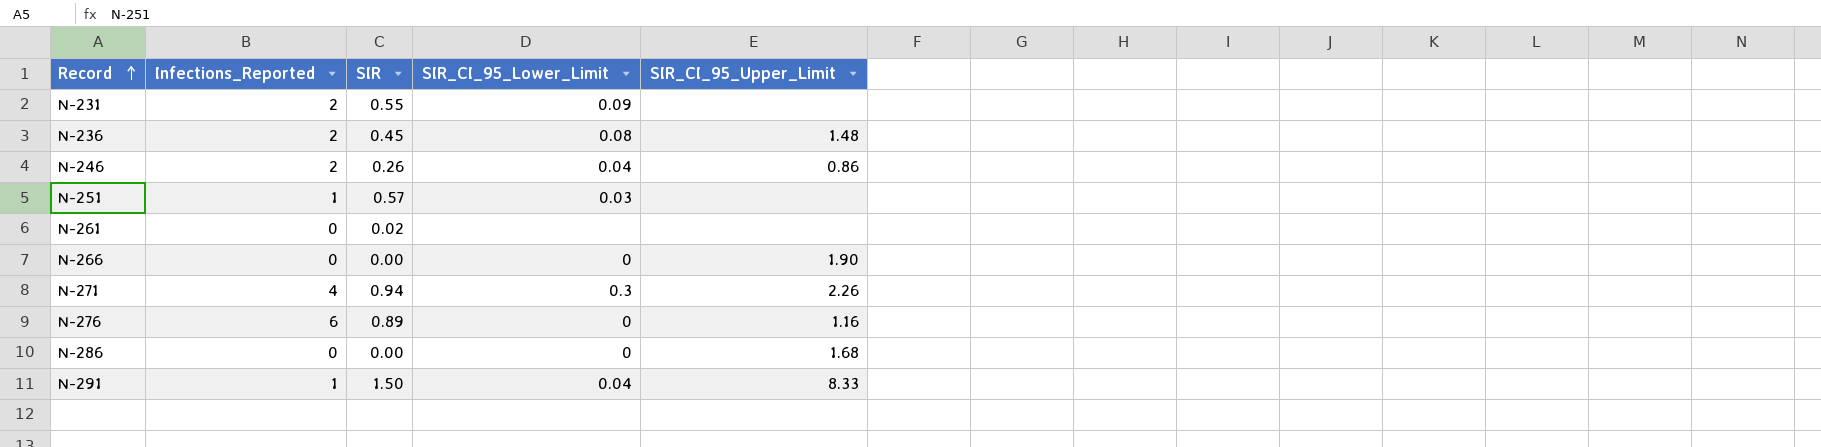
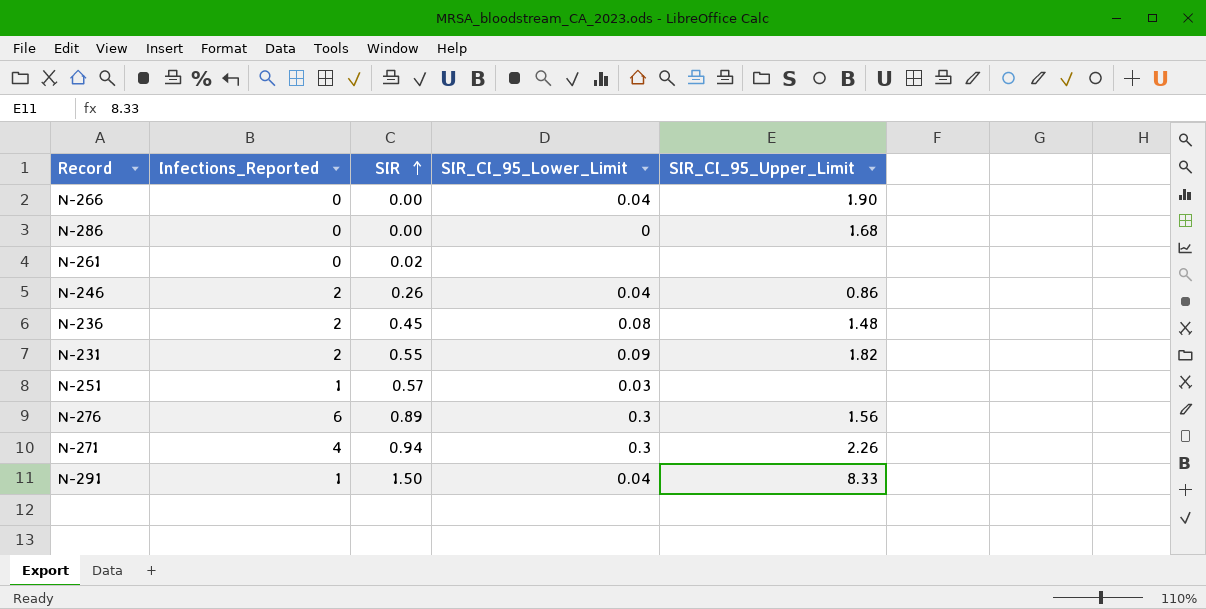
row order: Record ascending -> SIR ascending
N-266 | SIR_CI_95_Lower_Limit: 0 -> 0.04
N-231 | SIR_CI_95_Upper_Limit: none -> 1.82
N-276 | SIR_CI_95_Lower_Limit: 0 -> 0.3
N-276 | SIR_CI_95_Upper_Limit: 1.16 -> 1.56

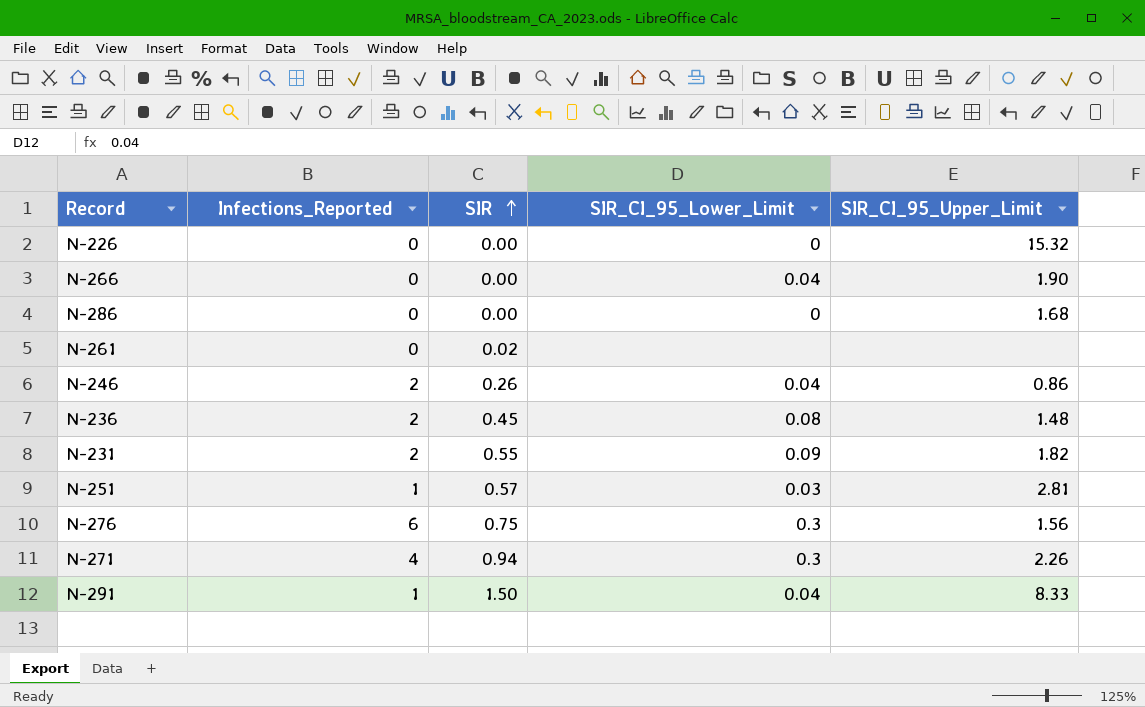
row N-226: none -> 0 | 0.00 | 0 | 15.32
N-251 | SIR_CI_95_Upper_Limit: none -> 2.81
N-276 | SIR: 0.89 -> 0.75

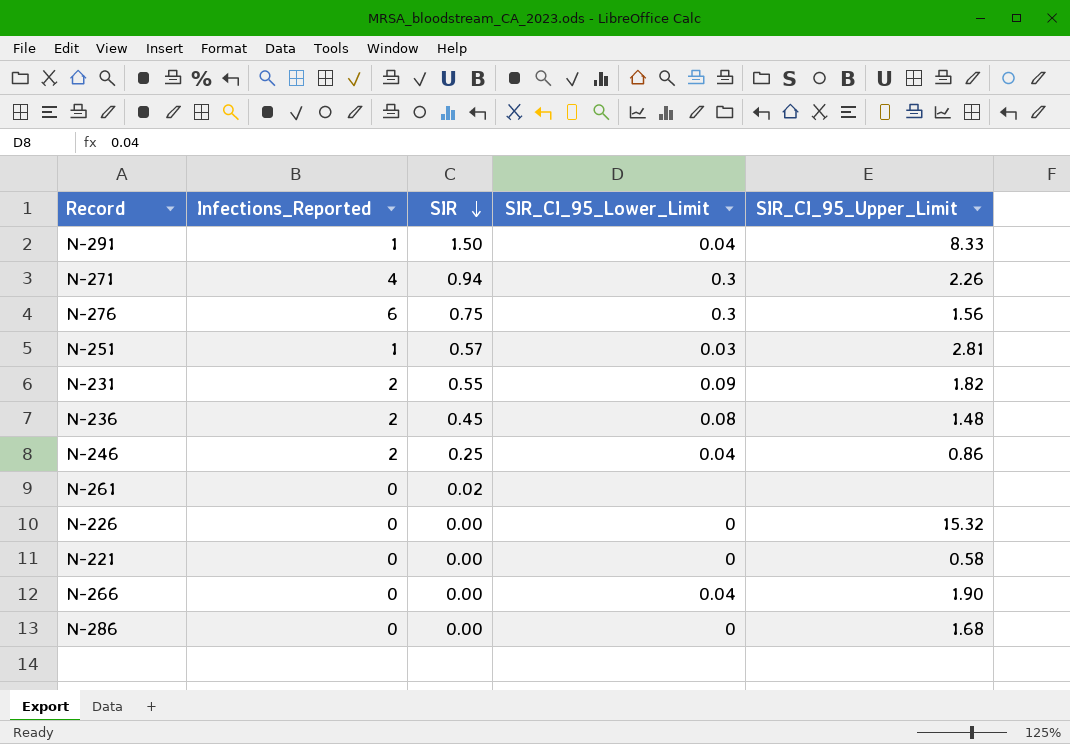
row order: SIR ascending -> SIR descending
N-246 | SIR: 0.26 -> 0.25
row N-221: none -> 0 | 0.00 | 0 | 0.58

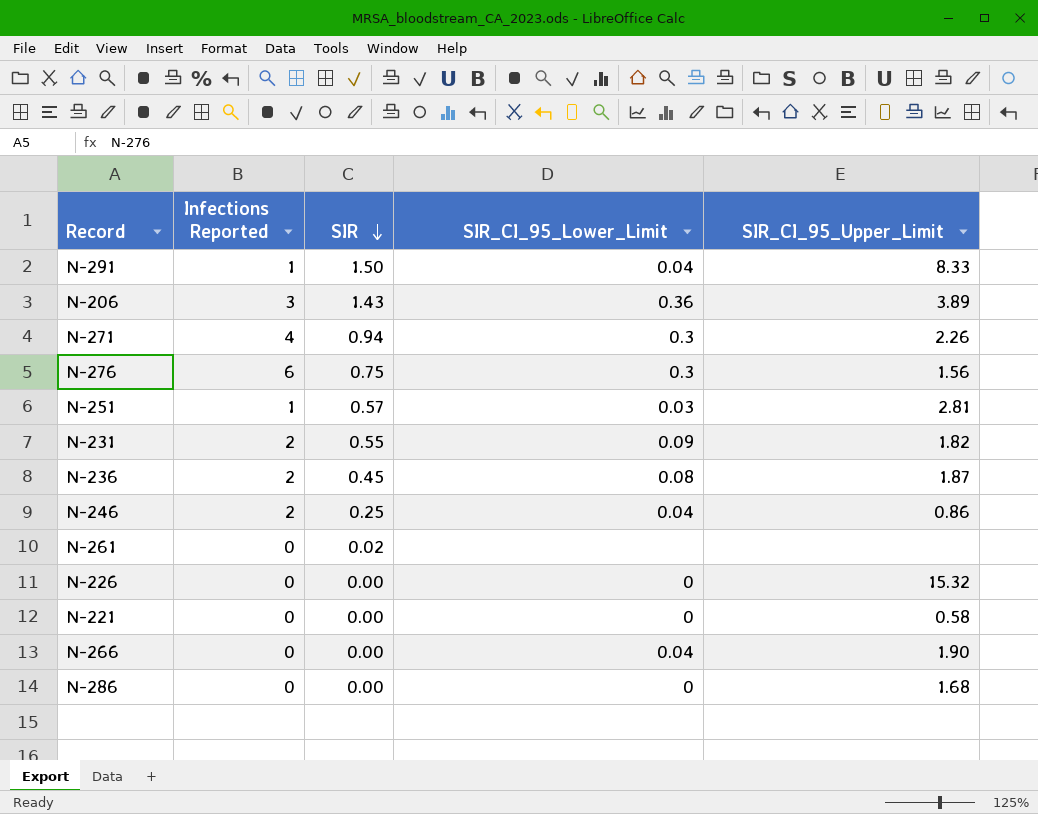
column name: Infections_Reported -> Infections Reported
row N-206: none -> 3 | 1.43 | 0.36 | 3.89
N-236 | SIR_CI_95_Upper_Limit: 1.48 -> 1.87

